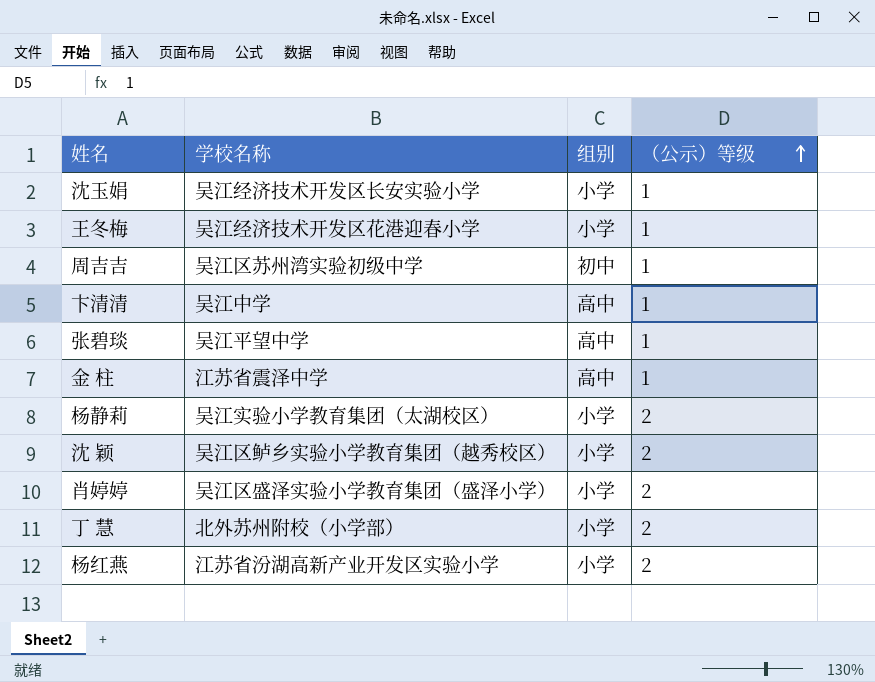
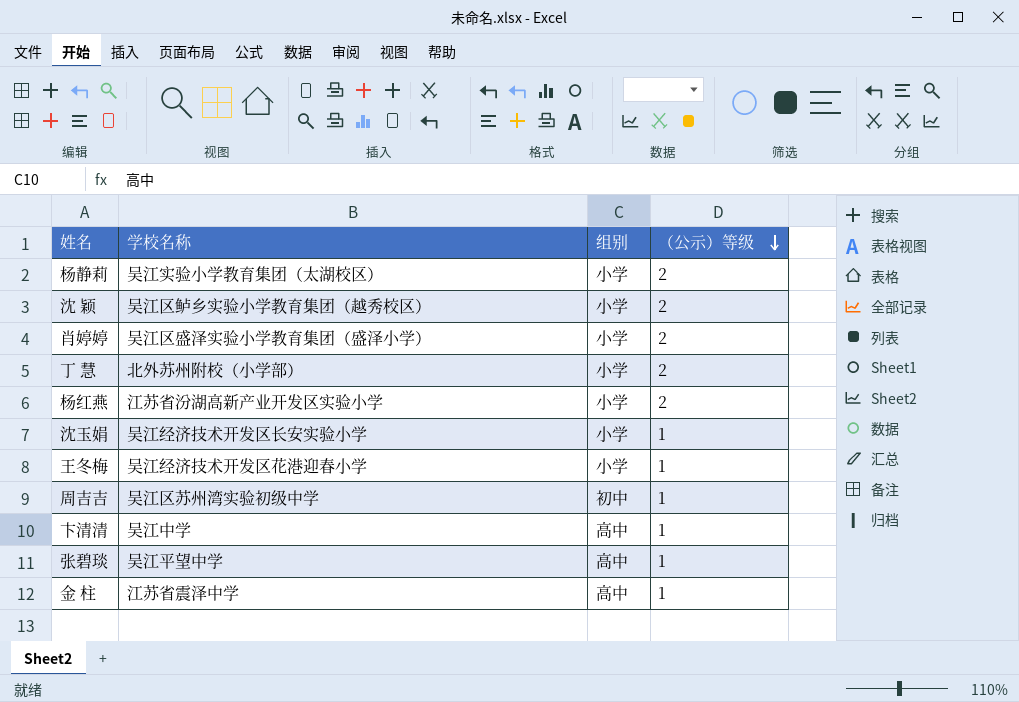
row order: （公示）等级 ascending -> （公示）等级 descending

